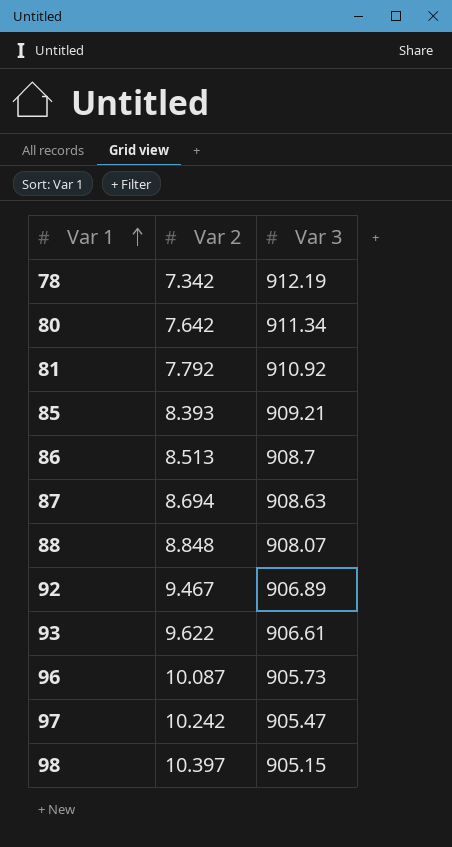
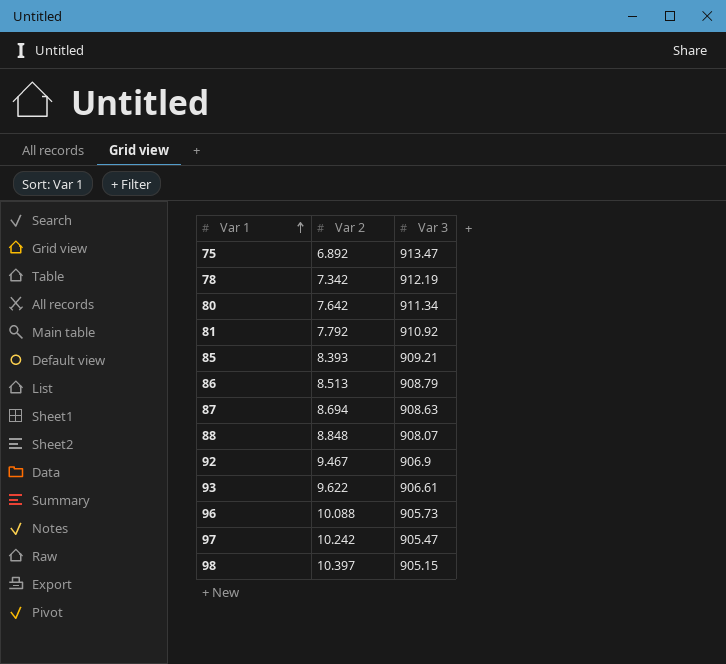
row 75: none -> 6.892 | 913.47
86 | Var 3: 908.7 -> 908.79
92 | Var 3: 906.89 -> 906.9
96 | Var 2: 10.087 -> 10.088

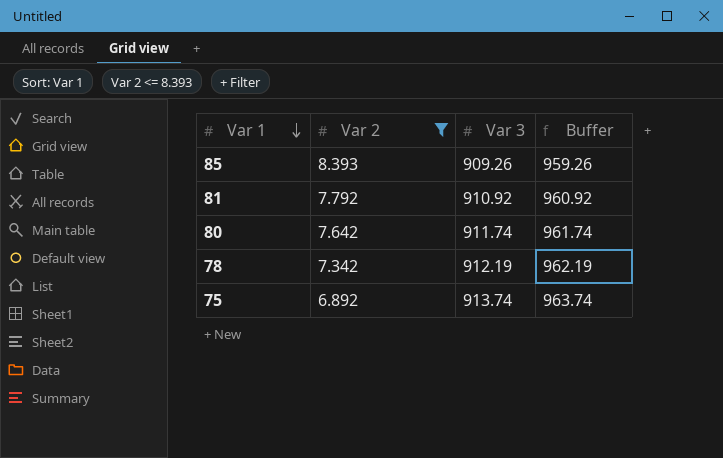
filter: none -> Var 2 <= 8.393
row order: Var 1 ascending -> Var 1 descending
column Buffer | formula: none -> [Var 3] + 50
85 | Var 3: 909.21 -> 909.26
80 | Var 3: 911.34 -> 911.74
75 | Var 3: 913.47 -> 913.74

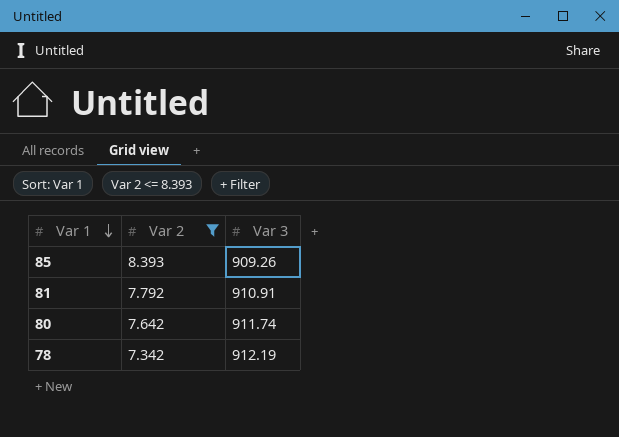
column Buffer | formula: [Var 3] + 50 -> none
row 75: 6.892 | 913.74 | 963.74 -> none
81 | Var 3: 910.92 -> 910.91

